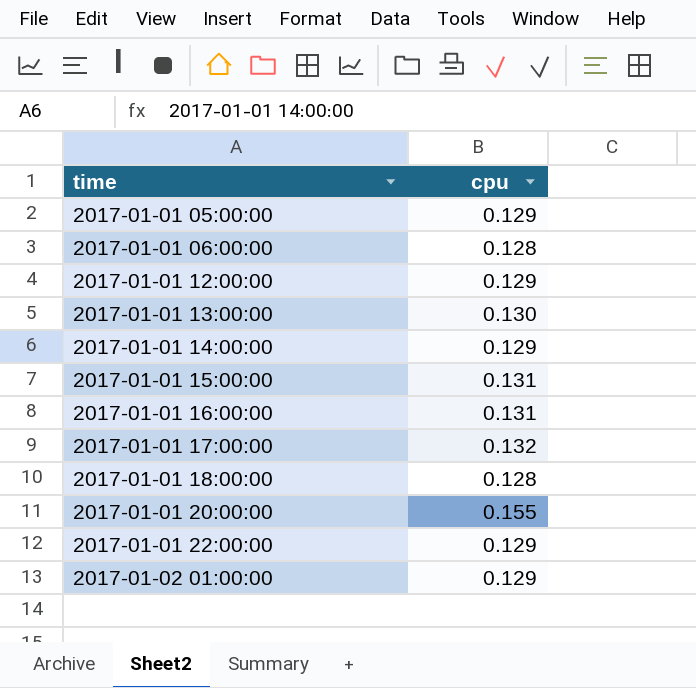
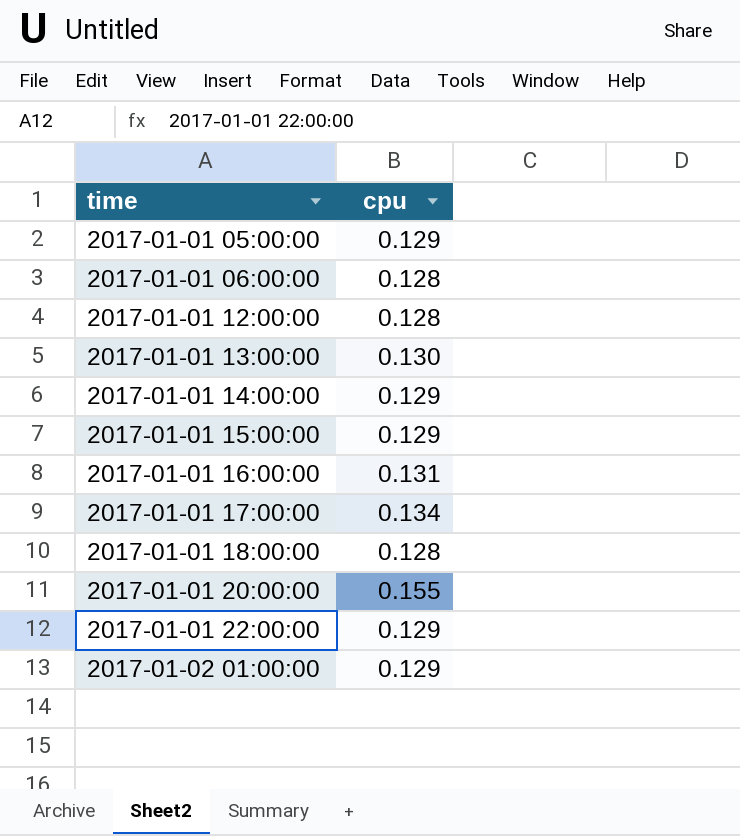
2017-01-01 12:00:00 | cpu: 0.129 -> 0.128
2017-01-01 15:00:00 | cpu: 0.131 -> 0.129
2017-01-01 17:00:00 | cpu: 0.132 -> 0.134

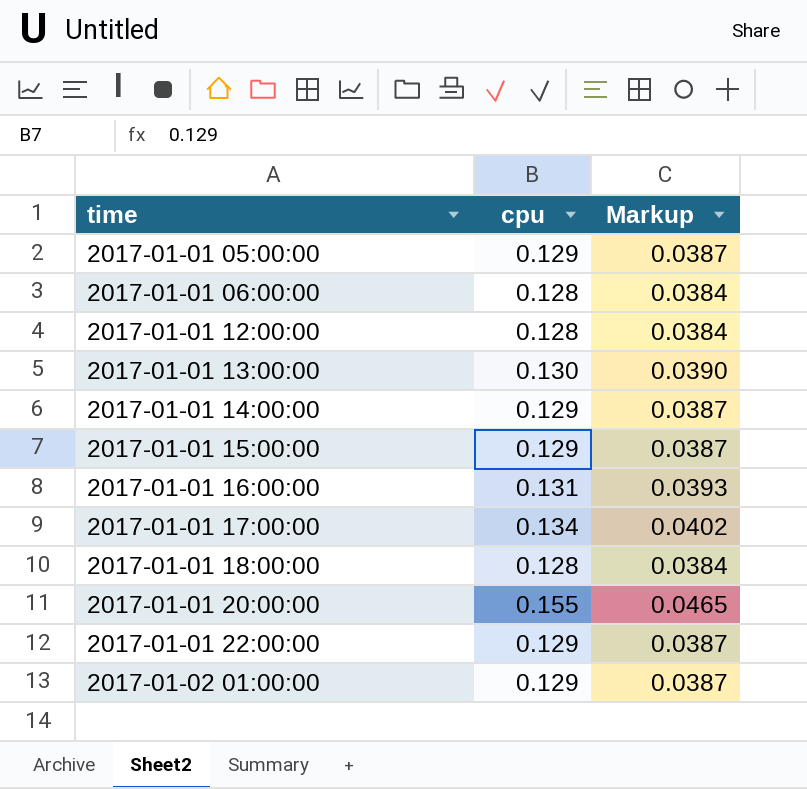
column Markup | formula: none -> [cpu] * 0.3

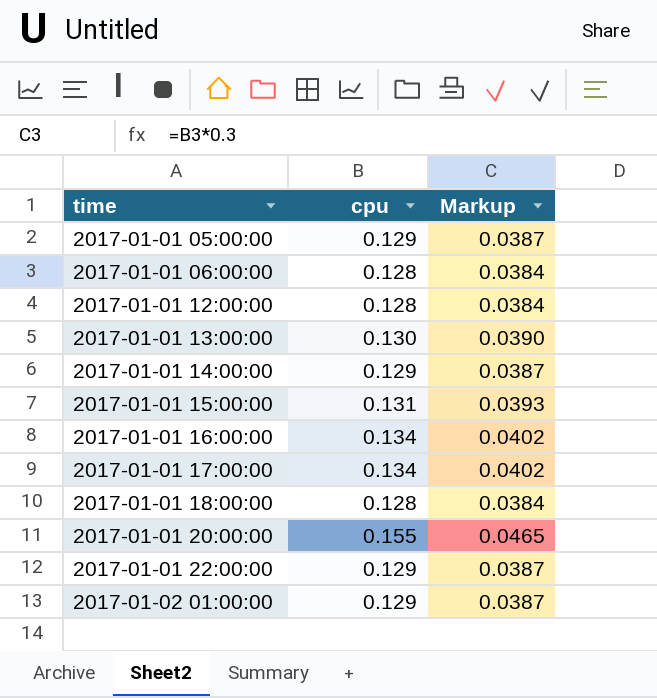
2017-01-01 15:00:00 | cpu: 0.129 -> 0.131
2017-01-01 15:00:00 | Markup: 0.0387 -> 0.0393
2017-01-01 16:00:00 | cpu: 0.131 -> 0.134
2017-01-01 16:00:00 | Markup: 0.0393 -> 0.0402

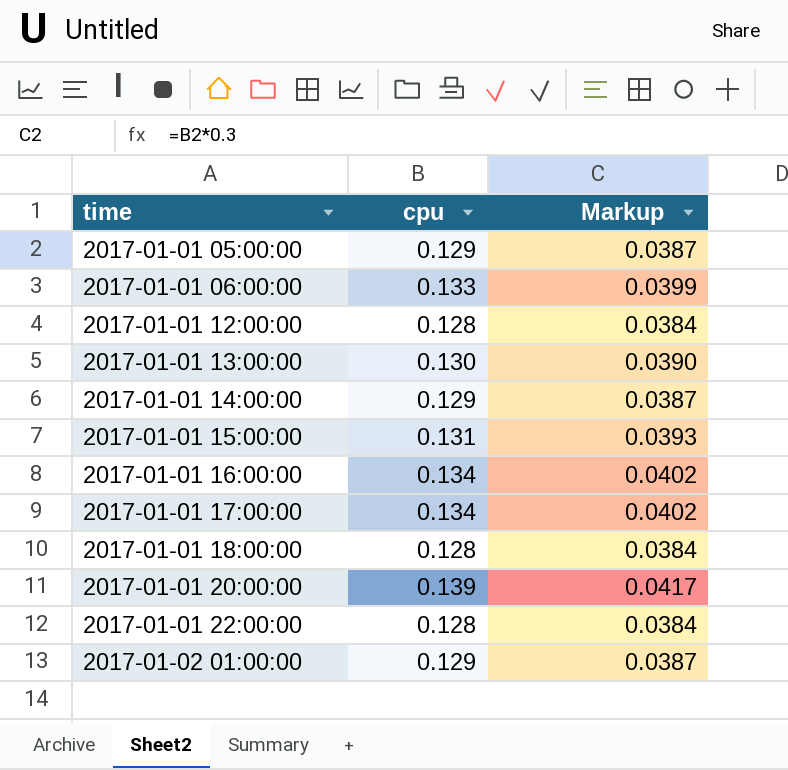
2017-01-01 06:00:00 | cpu: 0.128 -> 0.133
2017-01-01 06:00:00 | Markup: 0.0384 -> 0.0399
2017-01-01 20:00:00 | cpu: 0.155 -> 0.139
2017-01-01 20:00:00 | Markup: 0.0465 -> 0.0417
2017-01-01 22:00:00 | cpu: 0.129 -> 0.128
2017-01-01 22:00:00 | Markup: 0.0387 -> 0.0384

